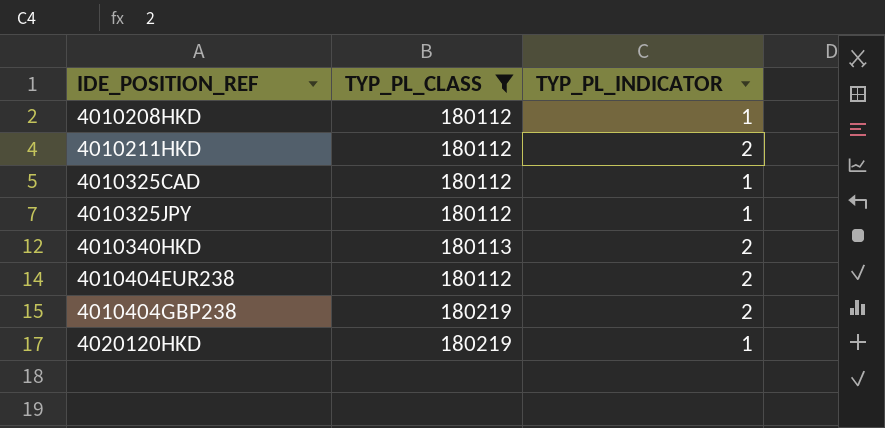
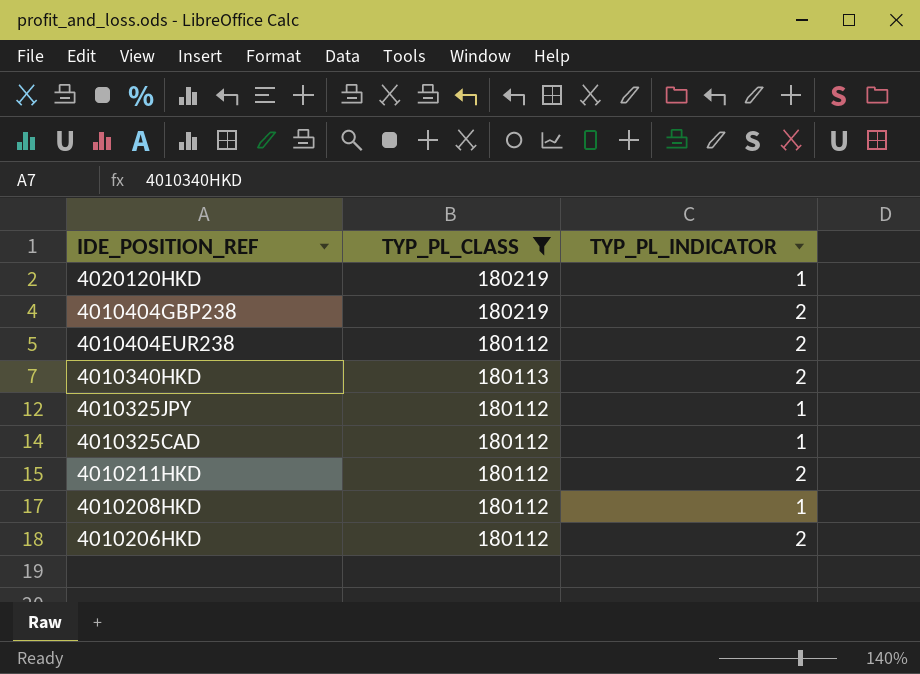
row order: IDE_POSITION_REF ascending -> IDE_POSITION_REF descending
row 4010206HKD: none -> 180112 | 2

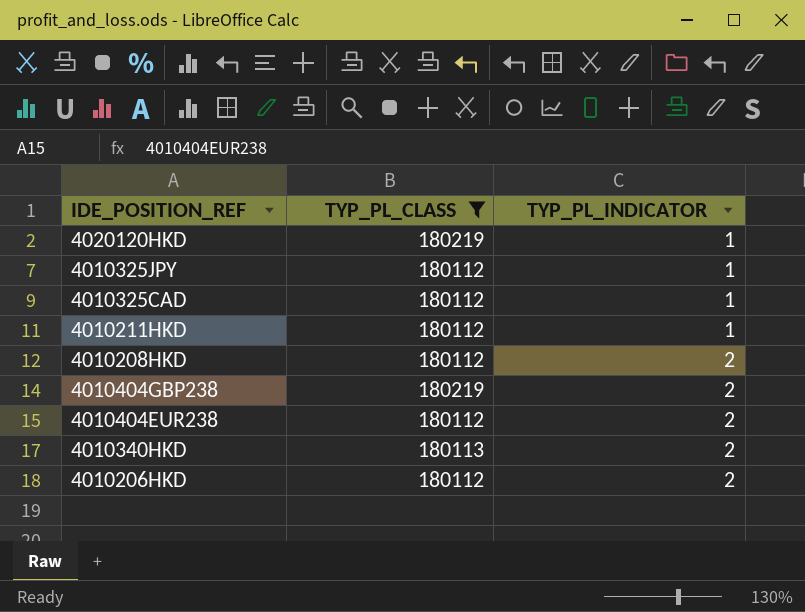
row order: IDE_POSITION_REF descending -> TYP_PL_INDICATOR ascending
4010211HKD | TYP_PL_INDICATOR: 2 -> 1
4010208HKD | TYP_PL_INDICATOR: 1 -> 2

